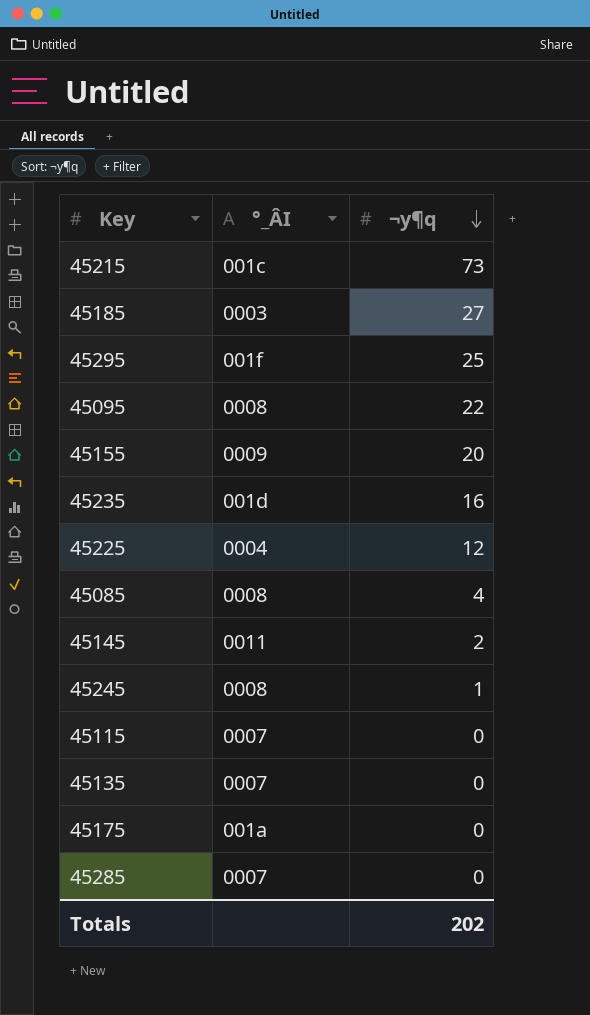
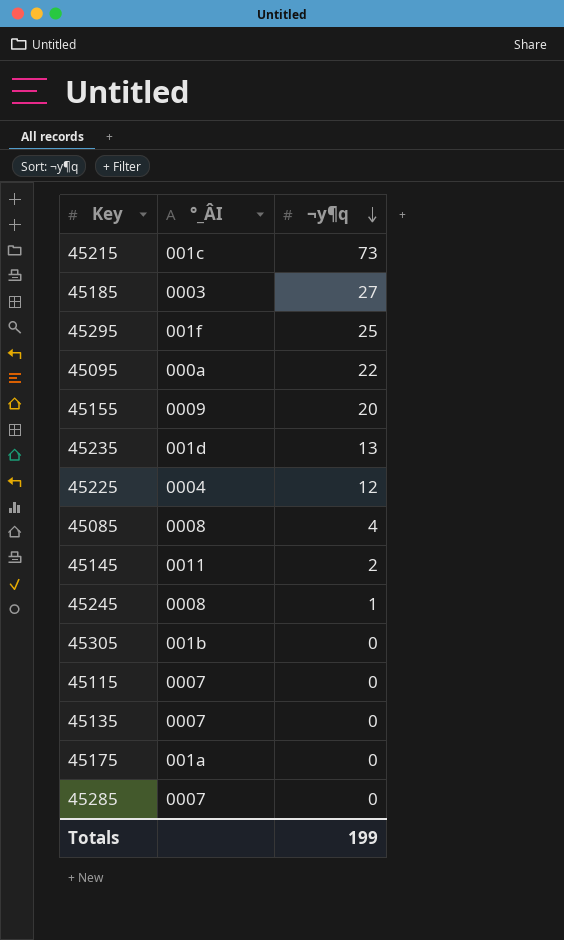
45095 | °_ÂI: 0008 -> 000a
45235 | ¬y¶q: 16 -> 13
row 45305: none -> 001b | 0
Totals | ¬y¶q: 202 -> 199

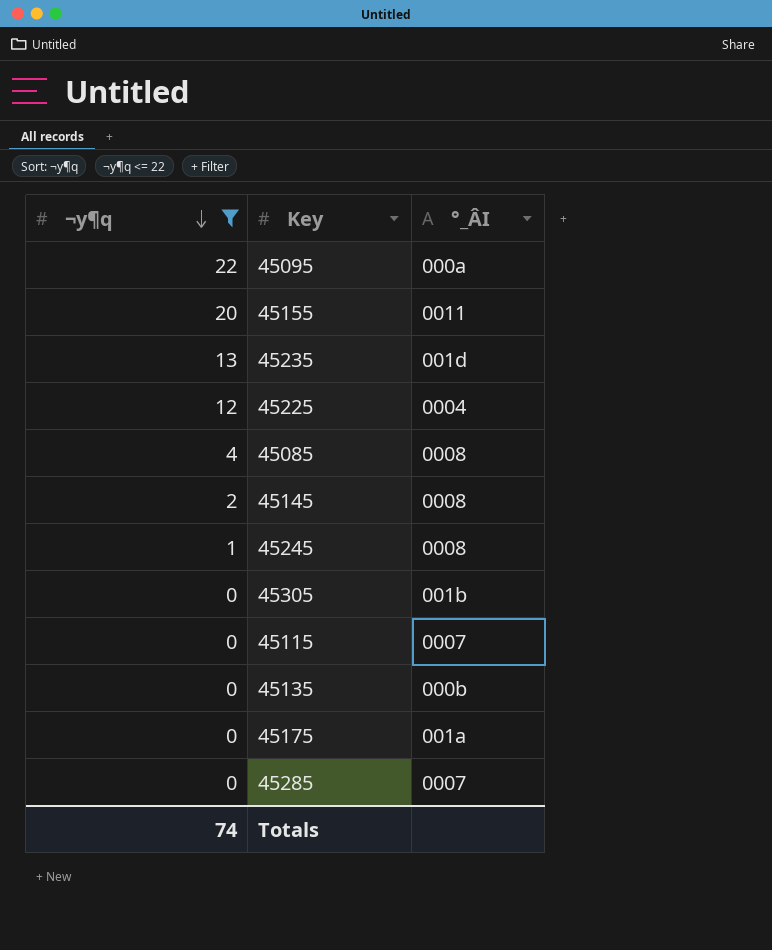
filter: none -> ¬y¶q <= 22
column ¬y¶q | position: 3 -> 1
45155 | °_ÂI: 0009 -> 0011
45145 | °_ÂI: 0011 -> 0008
45135 | °_ÂI: 0007 -> 000b
Totals | ¬y¶q: 199 -> 74

